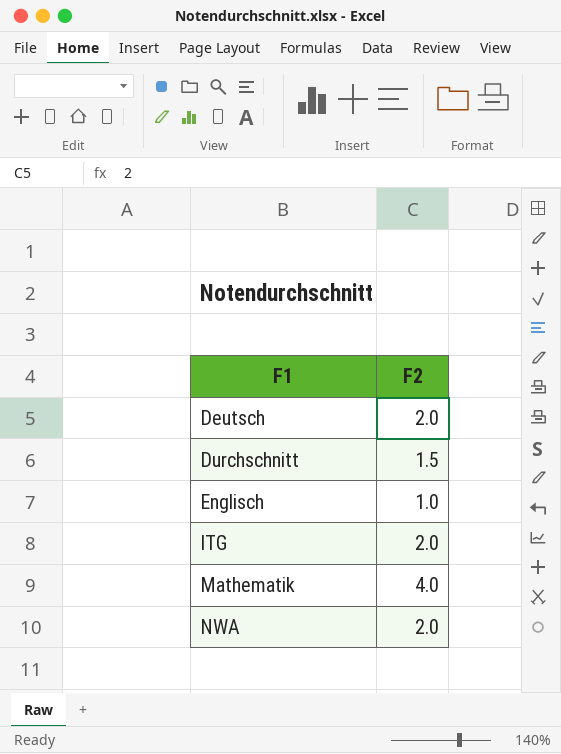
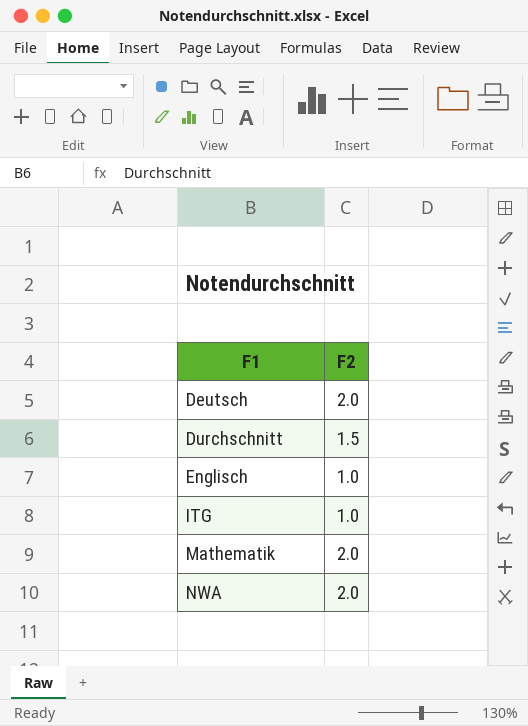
ITG | F2: 2.0 -> 1.0
Mathematik | F2: 4.0 -> 2.0

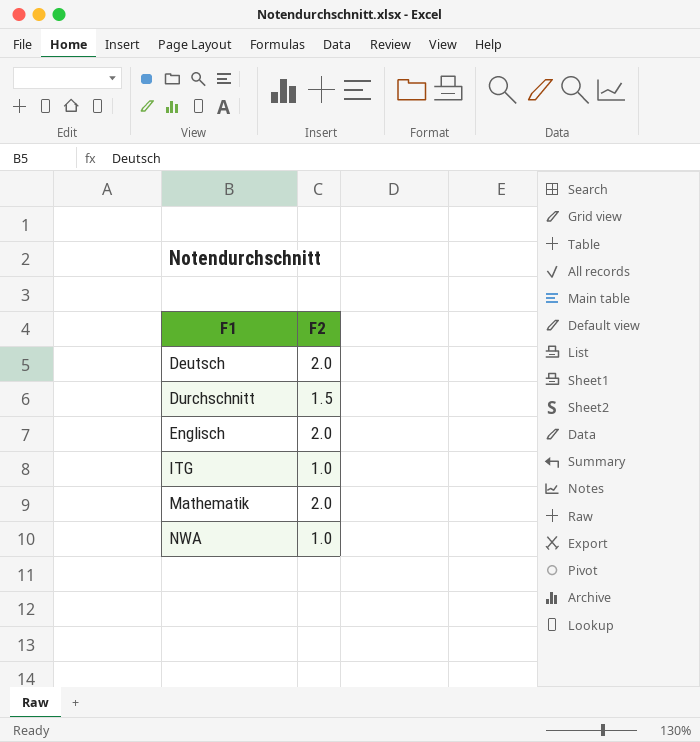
Englisch | F2: 1.0 -> 2.0
NWA | F2: 2.0 -> 1.0

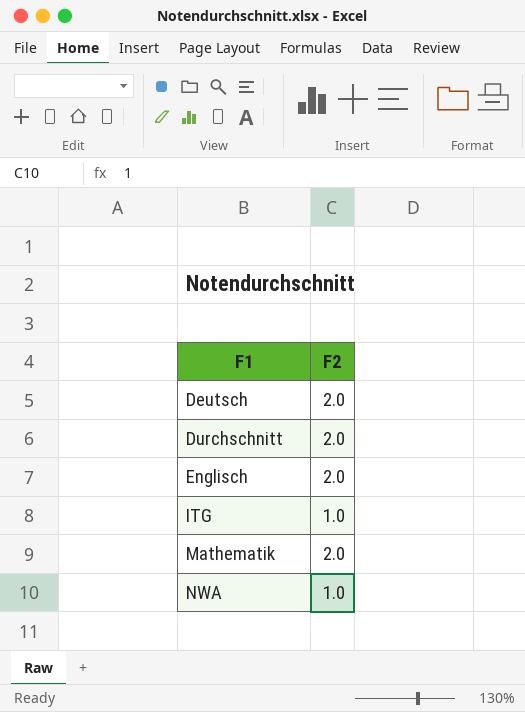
Durchschnitt | F2: 1.5 -> 2.0

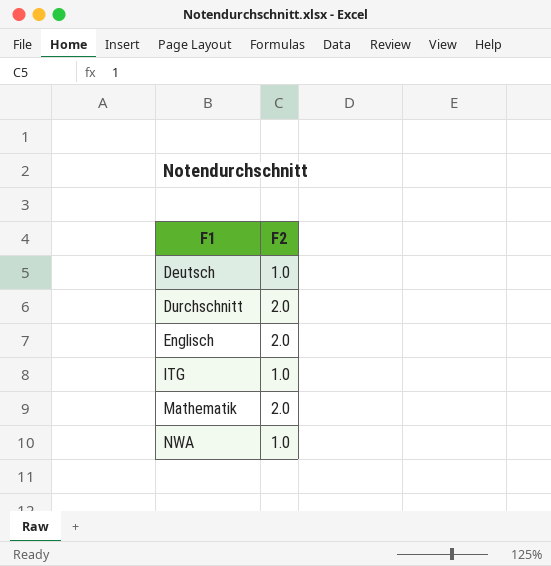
Deutsch | F2: 2.0 -> 1.0

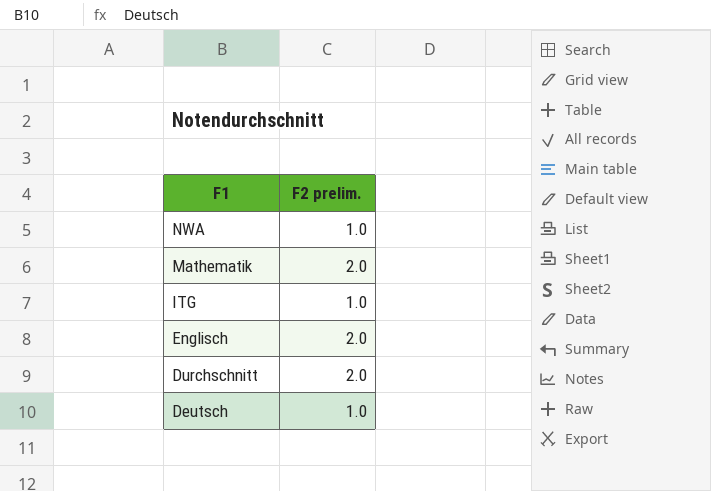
row order: F1 ascending -> F1 descending
column name: F2 -> F2 prelim.

